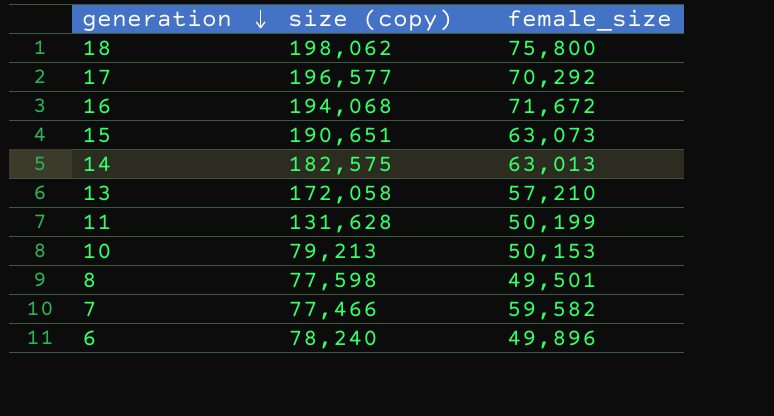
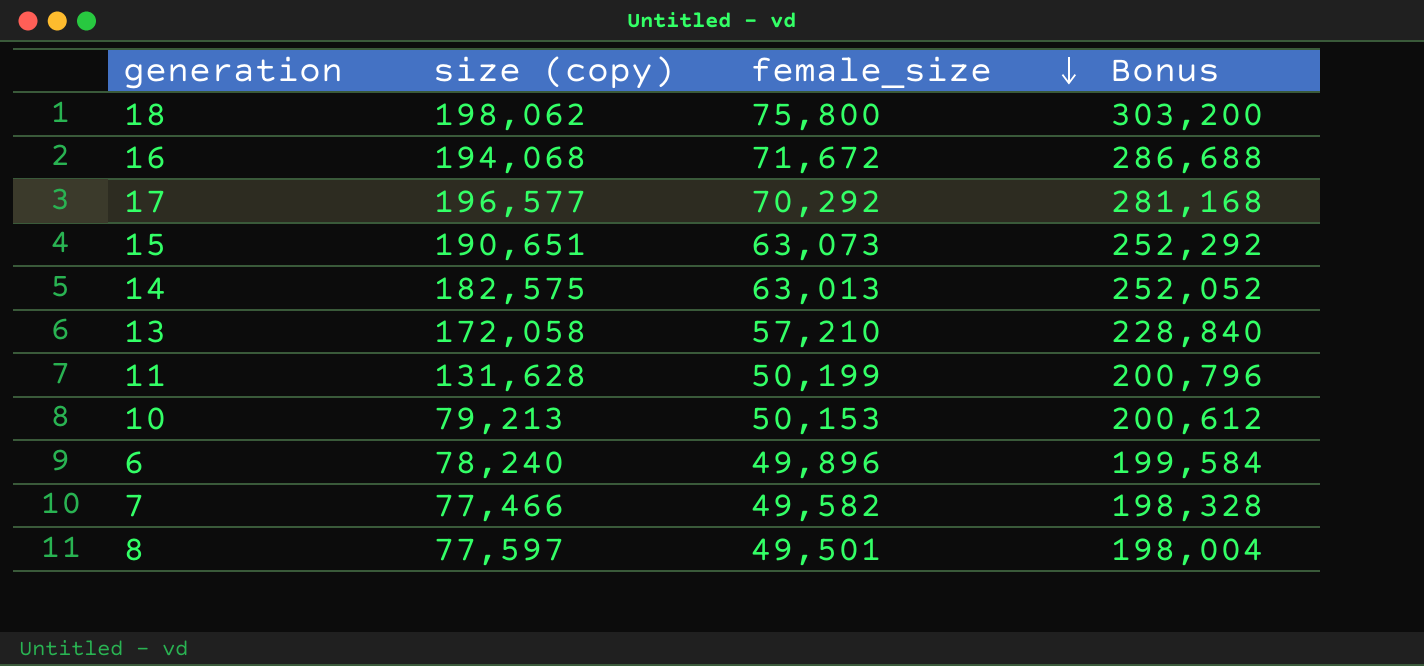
row order: generation descending -> female_size descending
column Bonus | formula: none -> [female_size] * 4
7 | female_size: 59,582 -> 49,582
8 | size (copy): 77,598 -> 77,597

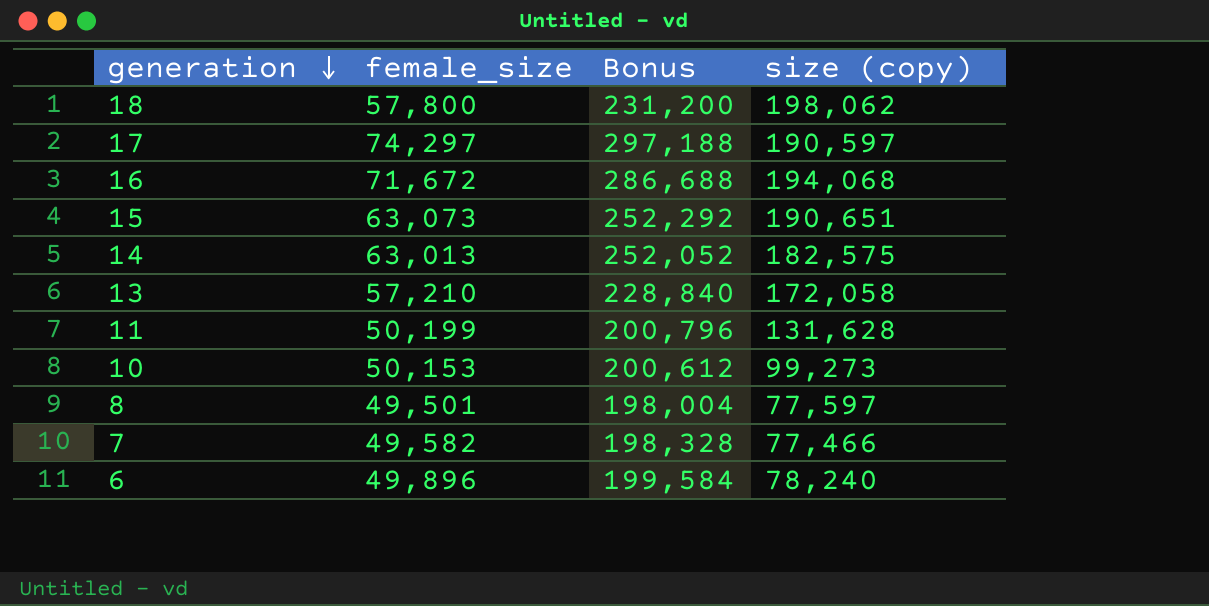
row order: female_size descending -> generation descending
column size (copy) | position: 2 -> 4
18 | female_size: 75,800 -> 57,800
18 | Bonus: 303,200 -> 231,200
17 | female_size: 70,292 -> 74,297
17 | Bonus: 281,168 -> 297,188
17 | size (copy): 196,577 -> 190,597
10 | size (copy): 79,213 -> 99,273

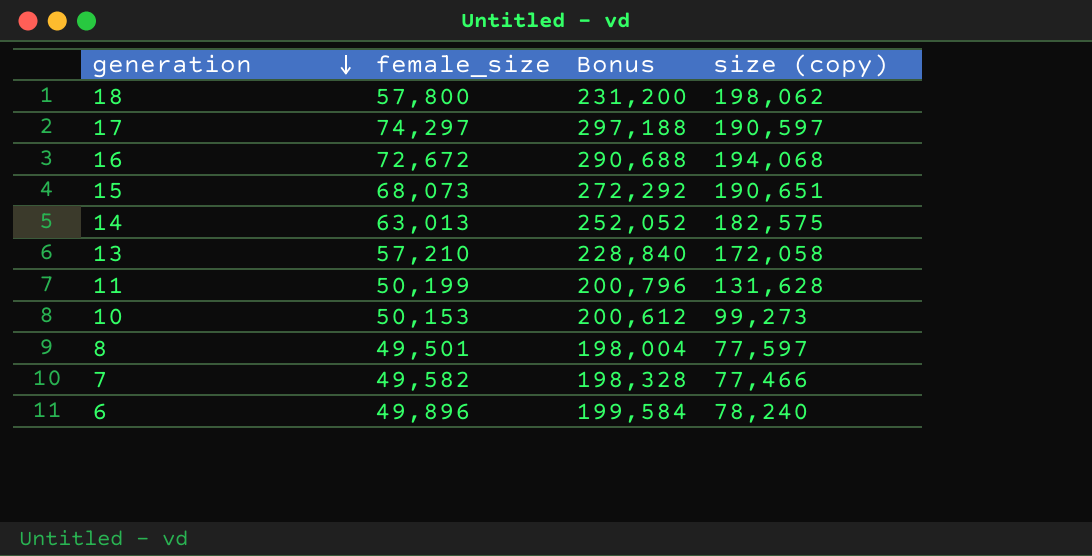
16 | female_size: 71,672 -> 72,672
16 | Bonus: 286,688 -> 290,688
15 | female_size: 63,073 -> 68,073
15 | Bonus: 252,292 -> 272,292

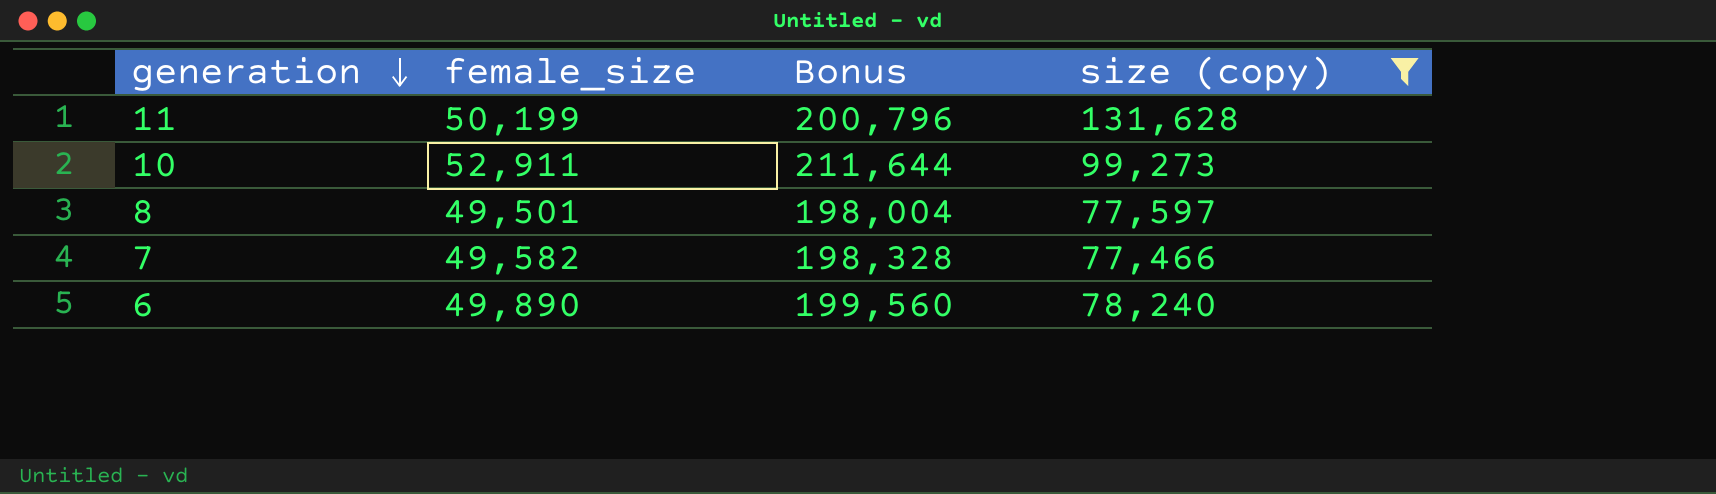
filter: none -> size (copy) <= 131,628
10 | female_size: 50,153 -> 52,911
10 | Bonus: 200,612 -> 211,644
6 | female_size: 49,896 -> 49,890
6 | Bonus: 199,584 -> 199,560

